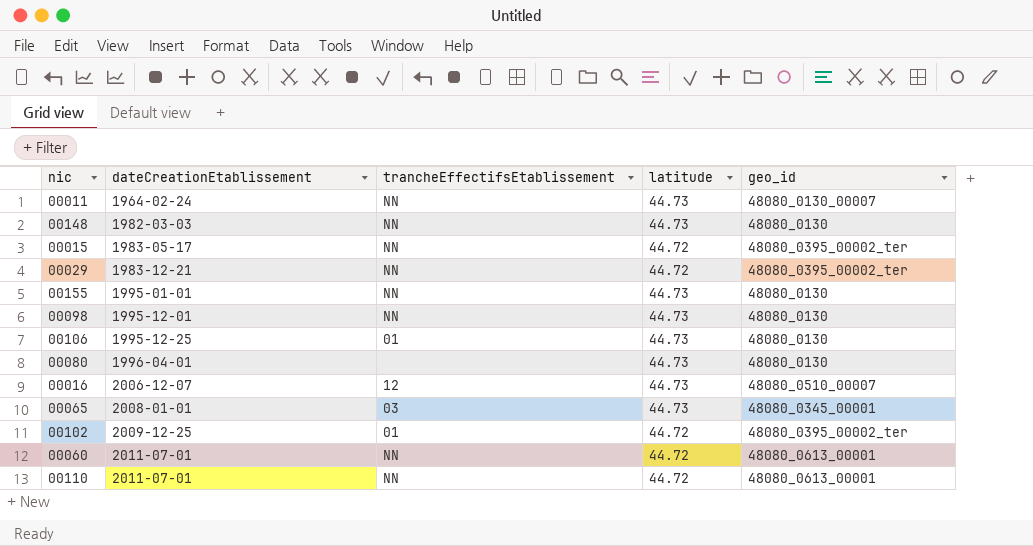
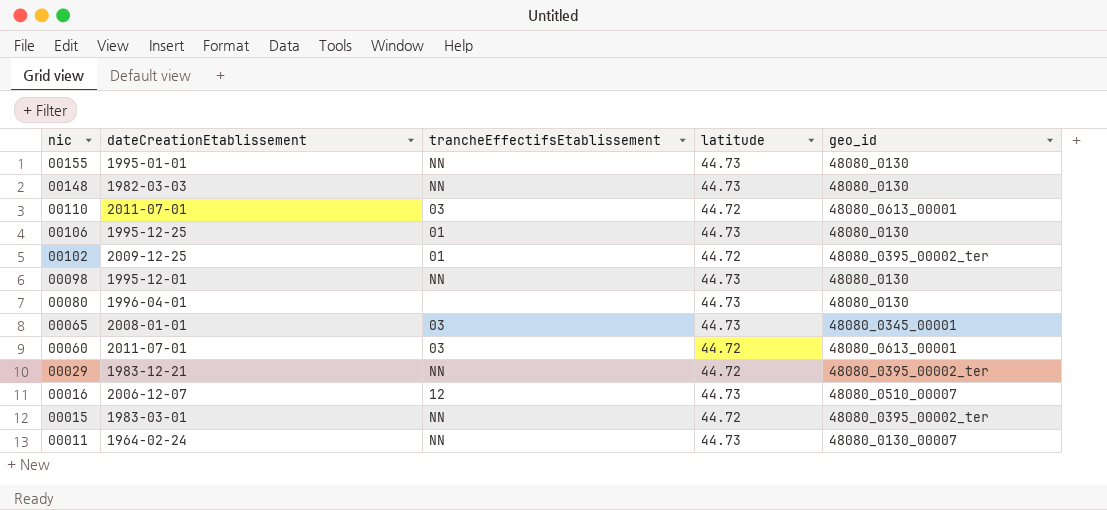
row order: dateCreationEtablissement ascending -> nic descending
00110 | trancheEffectifsEtablissement: NN -> 03
00060 | trancheEffectifsEtablissement: NN -> 03
00015 | dateCreationEtablissement: 1983-05-17 -> 1983-03-01

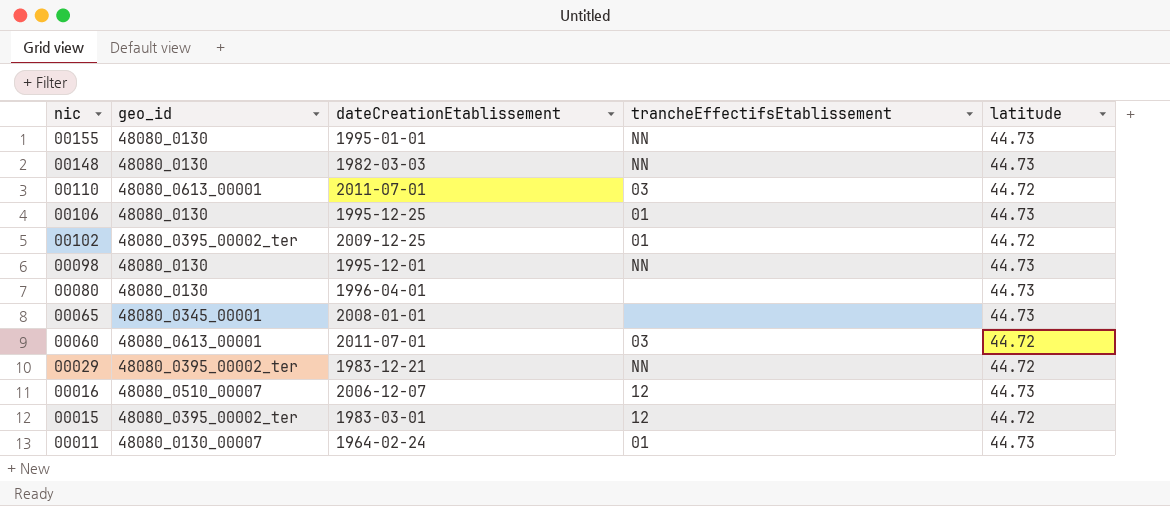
column geo_id | position: 5 -> 2
00065 | trancheEffectifsEtablissement: 03 -> none
00015 | trancheEffectifsEtablissement: NN -> 12
00011 | trancheEffectifsEtablissement: NN -> 01

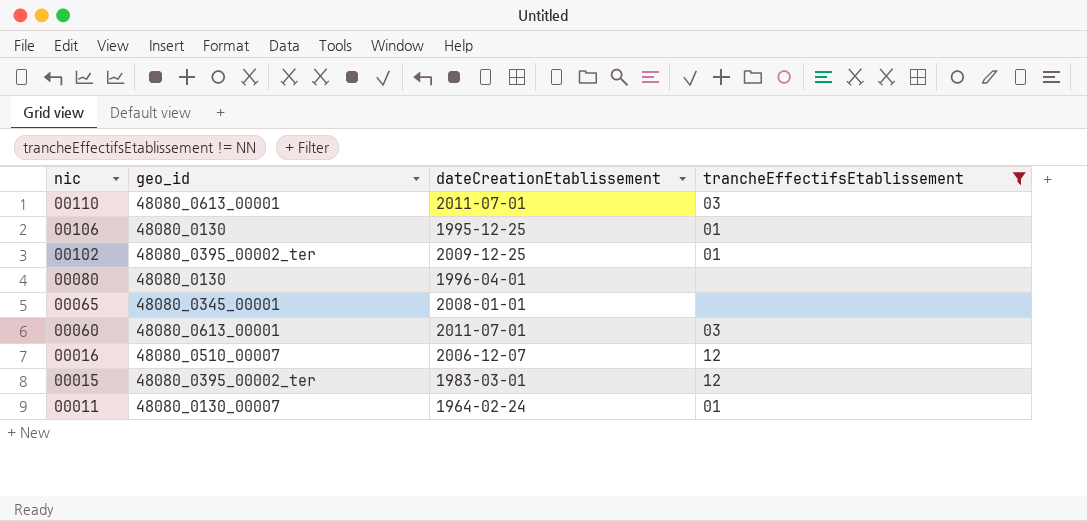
filter: none -> trancheEffectifsEtablissement != NN
column latitude | position: 5 -> none

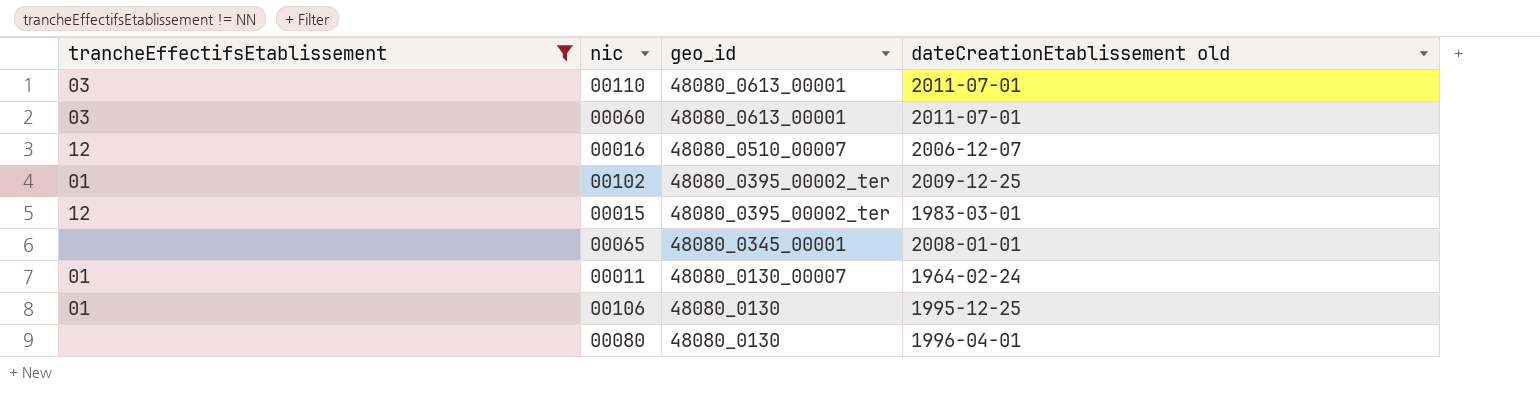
row order: nic descending -> geo_id descending
column trancheEffectifsEtablissement | position: 4 -> 1
column name: dateCreationEtablissement -> dateCreationEtablissement old

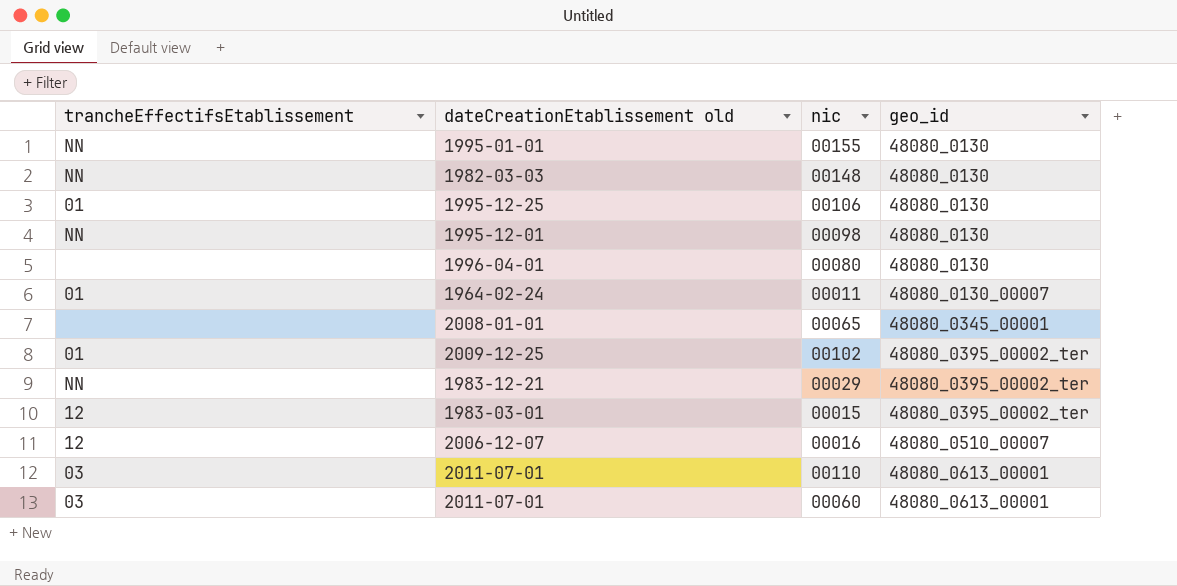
filter: trancheEffectifsEtablissement != NN -> none
row order: geo_id descending -> geo_id ascending
column dateCreationEtablissement old | position: 4 -> 2

